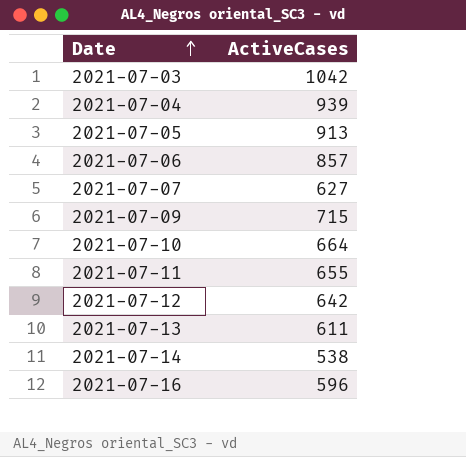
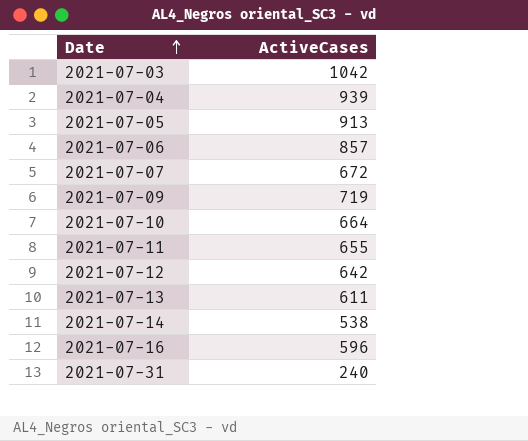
2021-07-07 | ActiveCases: 627 -> 672
2021-07-09 | ActiveCases: 715 -> 719
row 2021-07-31: none -> 240

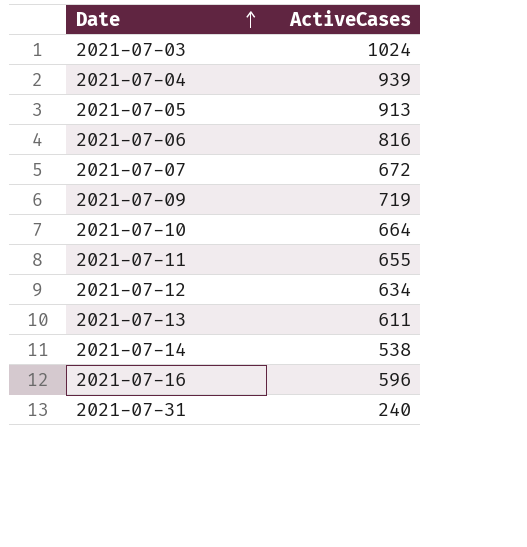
2021-07-03 | ActiveCases: 1042 -> 1024
2021-07-06 | ActiveCases: 857 -> 816
2021-07-12 | ActiveCases: 642 -> 634

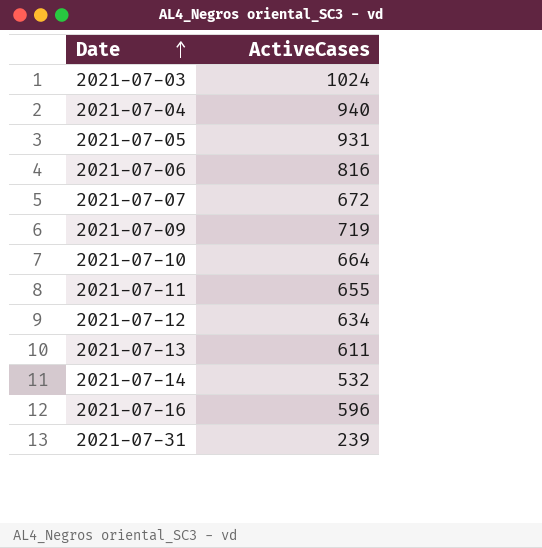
2021-07-04 | ActiveCases: 939 -> 940
2021-07-05 | ActiveCases: 913 -> 931
2021-07-14 | ActiveCases: 538 -> 532
2021-07-31 | ActiveCases: 240 -> 239

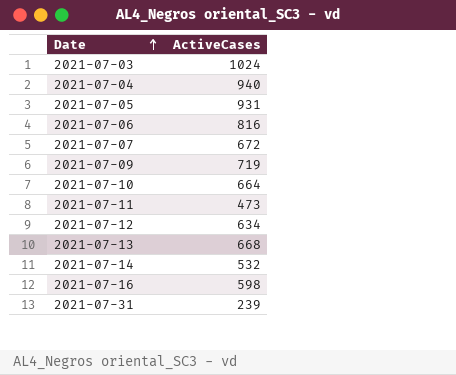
2021-07-11 | ActiveCases: 655 -> 473
2021-07-13 | ActiveCases: 611 -> 668
2021-07-16 | ActiveCases: 596 -> 598

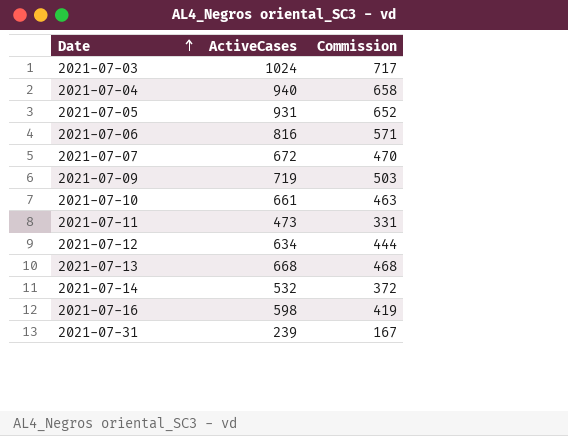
column Commission | formula: none -> [ActiveCases] * 0.7
2021-07-10 | ActiveCases: 664 -> 661

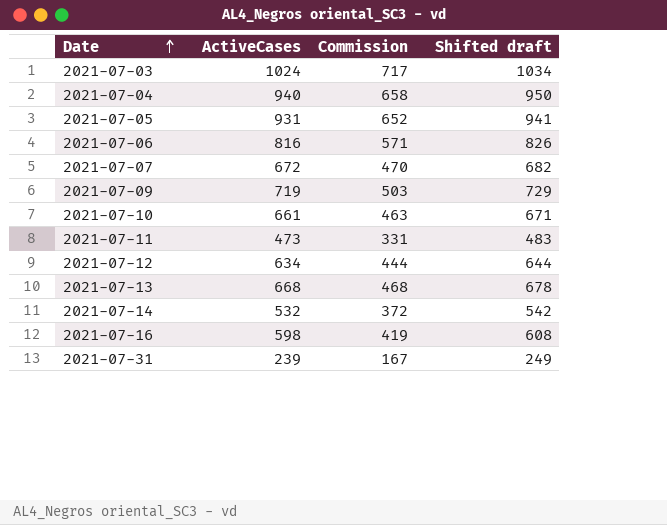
column Shifted draft | formula: none -> [ActiveCases] + 10

